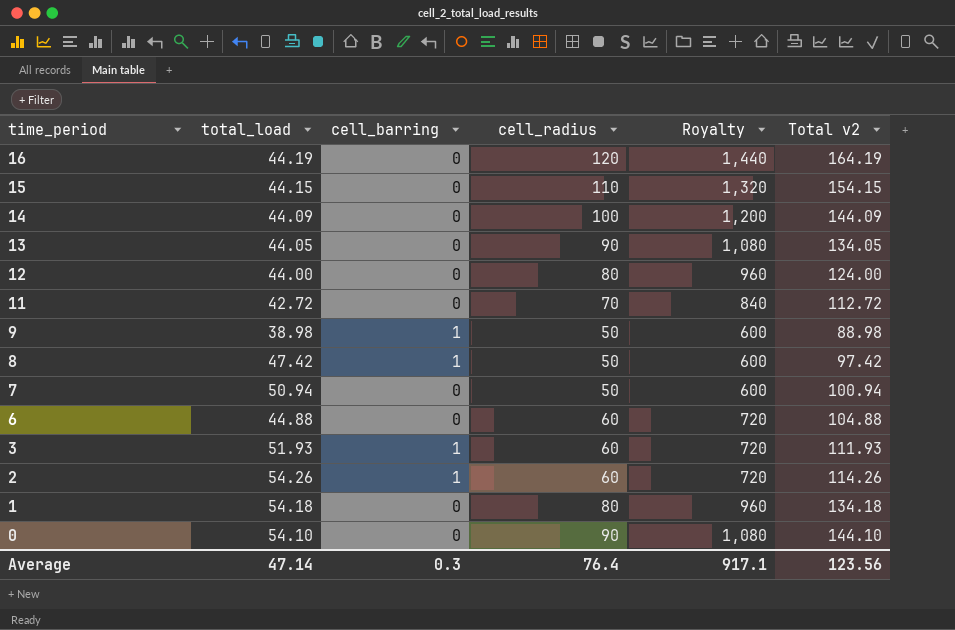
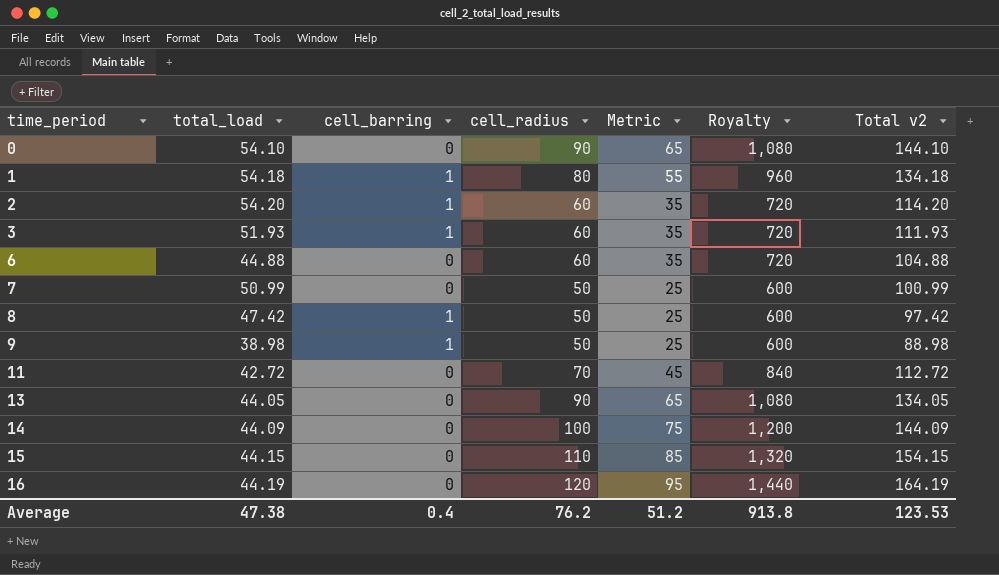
row order: time_period descending -> time_period ascending
column Metric | formula: none -> [cell_radius] - 25
row 12: 44.00 | 0 | 80 | 960 | 124.00 -> none
1 | cell_barring: 0 -> 1
2 | total_load: 54.26 -> 54.20
2 | Total v2: 114.26 -> 114.20
7 | total_load: 50.94 -> 50.99
7 | Total v2: 100.94 -> 100.99
Average | total_load: 47.14 -> 47.38
Average | cell_barring: 0.3 -> 0.4
Average | cell_radius: 76.4 -> 76.2
Average | Royalty: 917.1 -> 913.8
Average | Total v2: 123.56 -> 123.53

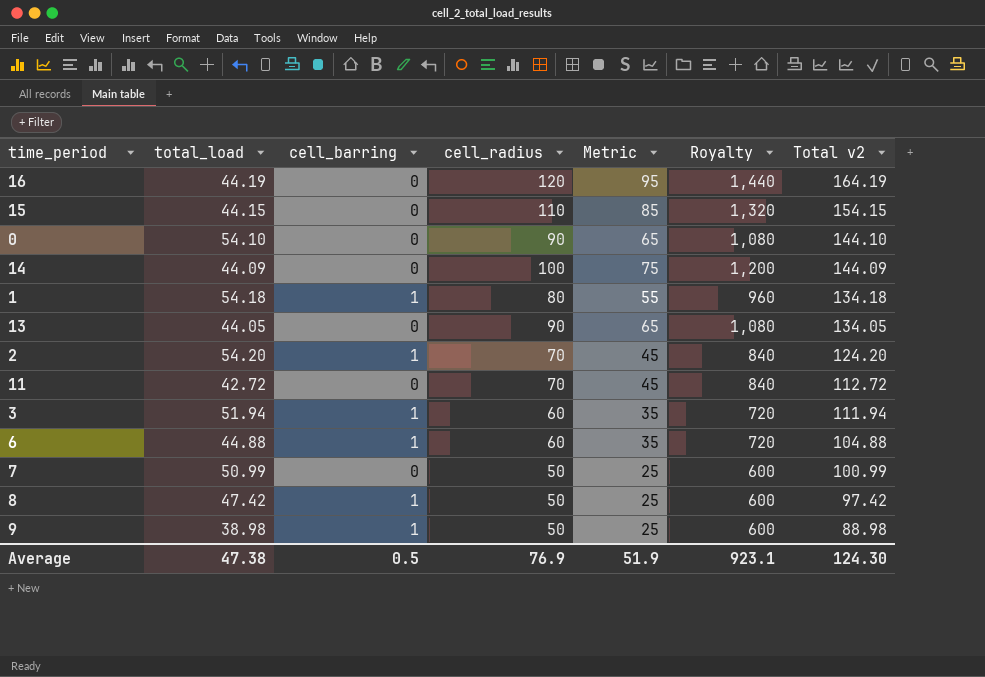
row order: time_period ascending -> Total v2 descending
2 | cell_radius: 60 -> 70
2 | Metric: 35 -> 45
2 | Royalty: 720 -> 840
2 | Total v2: 114.20 -> 124.20
3 | total_load: 51.93 -> 51.94
3 | Total v2: 111.93 -> 111.94
6 | cell_barring: 0 -> 1
Average | cell_barring: 0.4 -> 0.5
Average | cell_radius: 76.2 -> 76.9
Average | Metric: 51.2 -> 51.9
Average | Royalty: 913.8 -> 923.1
Average | Total v2: 123.53 -> 124.30

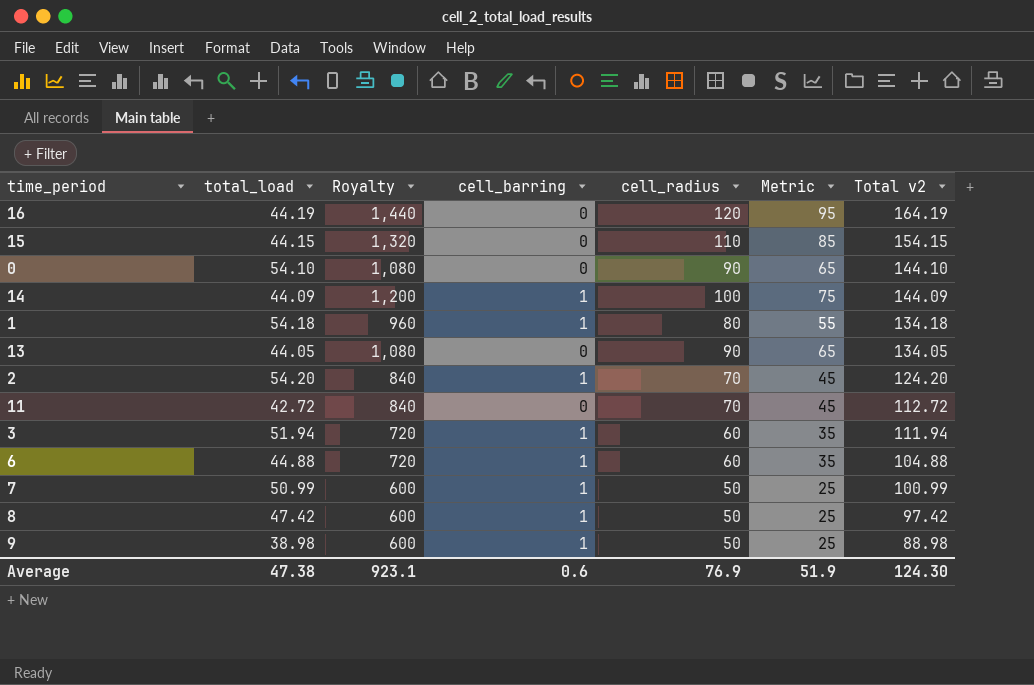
column Royalty | position: 6 -> 3
14 | cell_barring: 0 -> 1
7 | cell_barring: 0 -> 1
Average | cell_barring: 0.5 -> 0.6

